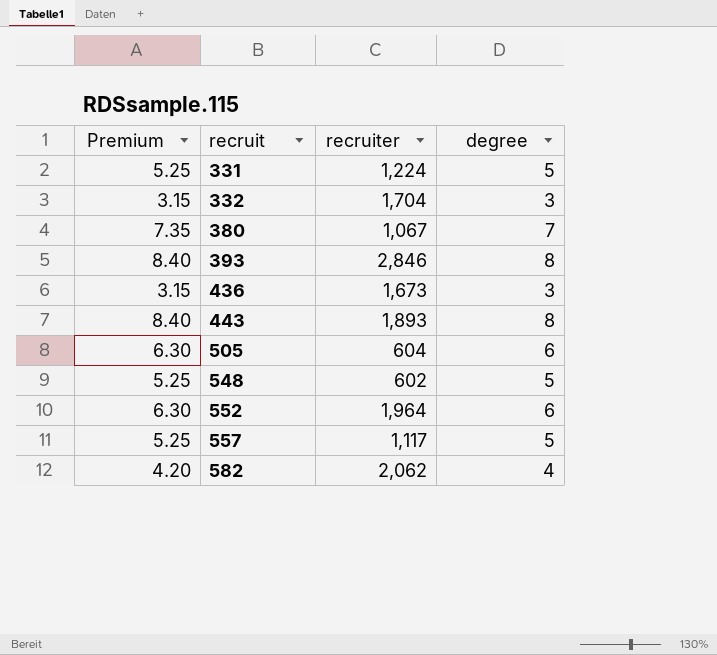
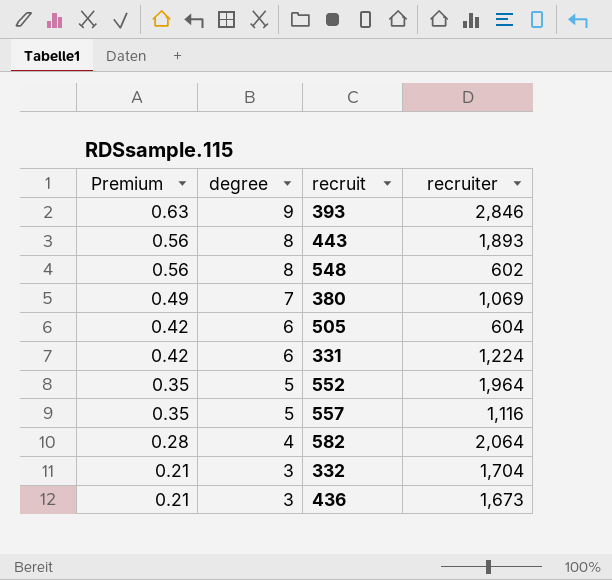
row order: recruit ascending -> Premium descending
column Premium | formula: [degree] * 1.05 -> [degree] * 0.07
column degree | position: 4 -> 2
393 | degree: 8 -> 9
548 | degree: 5 -> 8
380 | recruiter: 1,067 -> 1,069
331 | degree: 5 -> 6
552 | degree: 6 -> 5
557 | recruiter: 1,117 -> 1,116
582 | recruiter: 2,062 -> 2,064

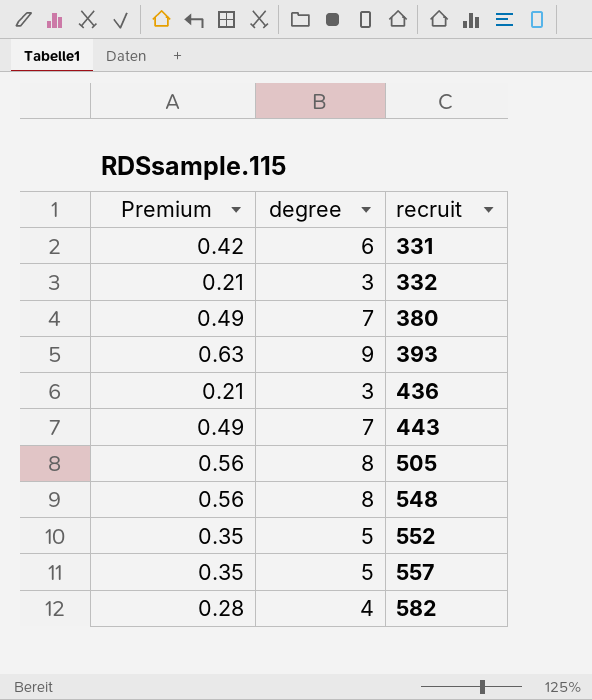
row order: Premium descending -> recruit ascending
column recruiter | position: 4 -> none
443 | Premium: 0.56 -> 0.49
443 | degree: 8 -> 7
505 | Premium: 0.42 -> 0.56
505 | degree: 6 -> 8

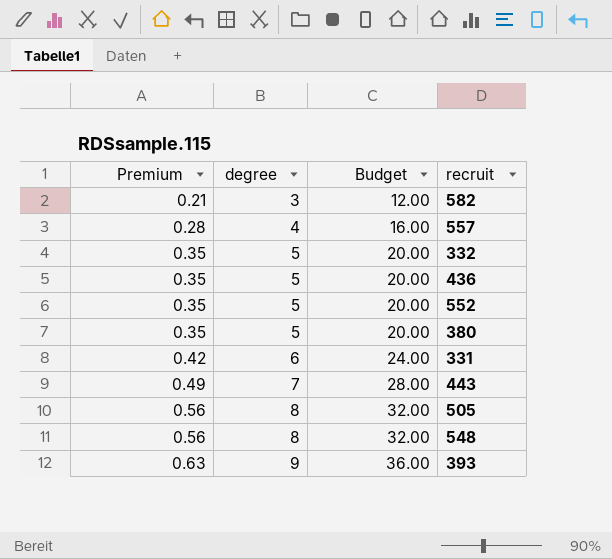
row order: recruit ascending -> Premium ascending
column Budget | formula: none -> [degree] * 4
582 | Premium: 0.28 -> 0.21
582 | degree: 4 -> 3
557 | Premium: 0.35 -> 0.28
557 | degree: 5 -> 4
332 | Premium: 0.21 -> 0.35
332 | degree: 3 -> 5
436 | Premium: 0.21 -> 0.35
436 | degree: 3 -> 5
380 | Premium: 0.49 -> 0.35
380 | degree: 7 -> 5

